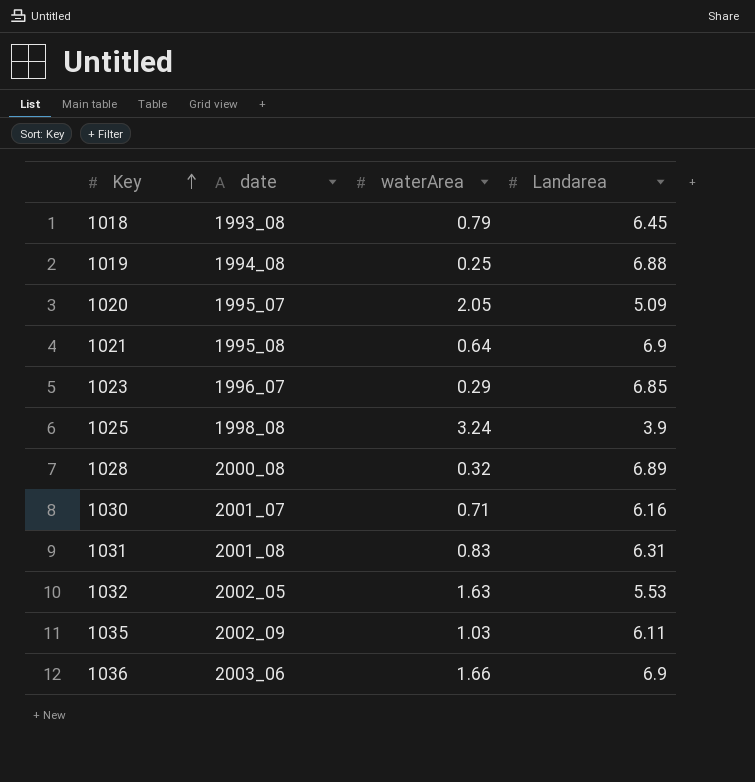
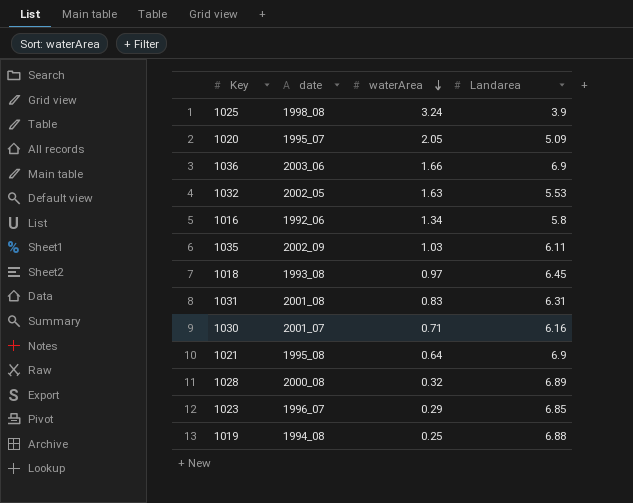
row order: Key ascending -> waterArea descending
row 1016: none -> 1992_06 | 1.34 | 5.8
1018 | waterArea: 0.79 -> 0.97

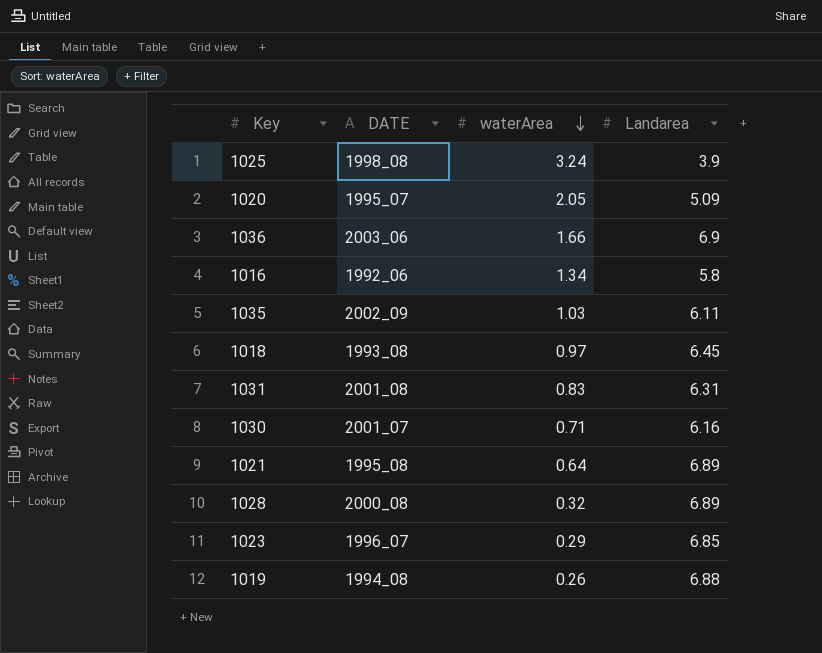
column name: date -> DATE
row 1032: 2002_05 | 1.63 | 5.53 -> none
1021 | Landarea: 6.9 -> 6.89
1019 | waterArea: 0.25 -> 0.26

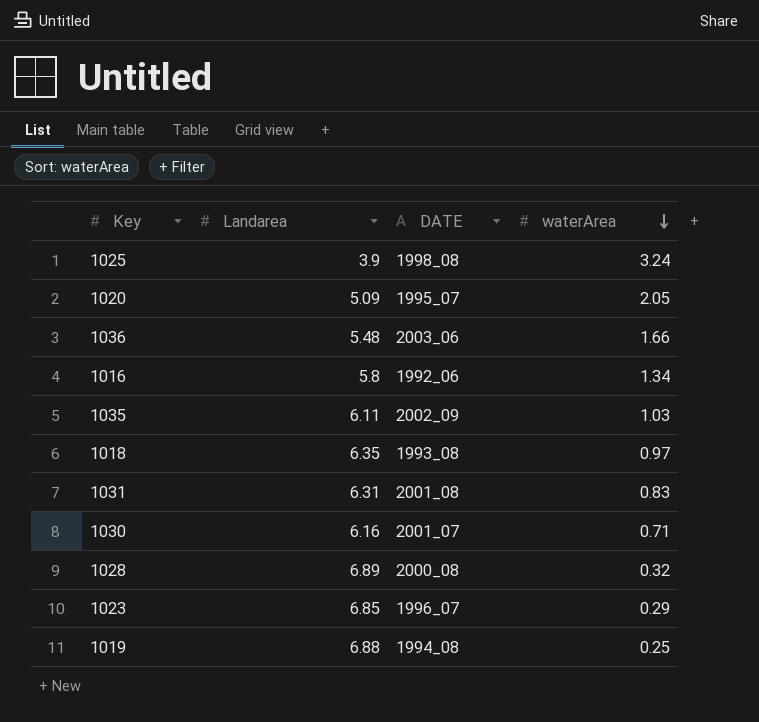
column Landarea | position: 4 -> 2
row 1021: 1995_08 | 0.64 | 6.89 -> none
1036 | Landarea: 6.9 -> 5.48
1018 | Landarea: 6.45 -> 6.35
1019 | waterArea: 0.26 -> 0.25

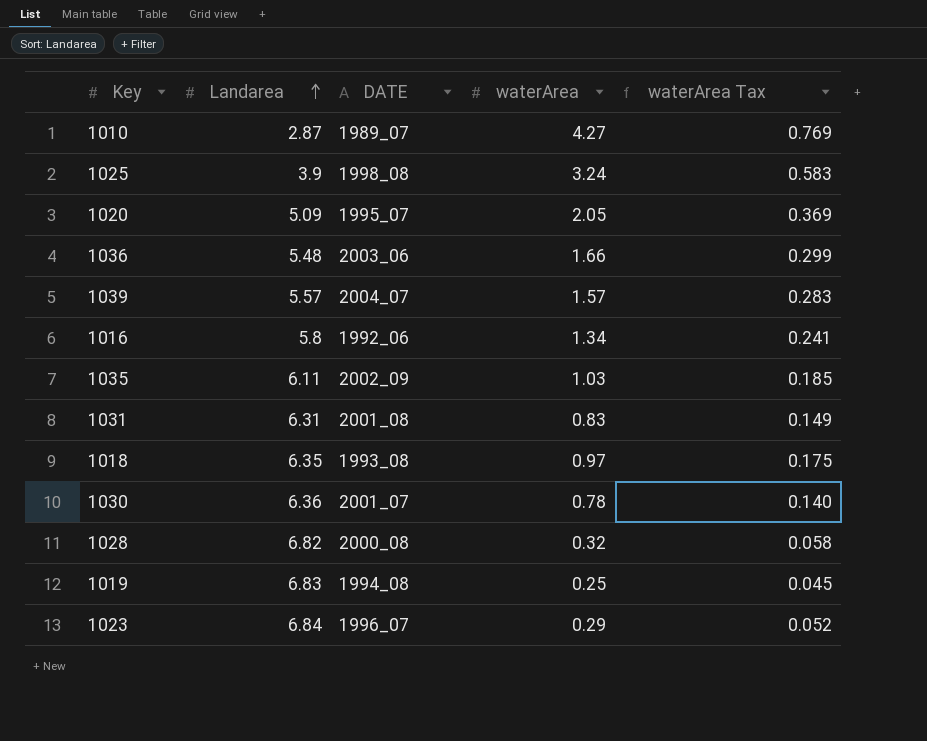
row order: waterArea descending -> Landarea ascending
column waterArea Tax | formula: none -> [waterArea] * 0.18
row 1010: none -> 2.87 | 1989_07 | 4.27 | 0.769
row 1039: none -> 5.57 | 2004_07 | 1.57 | 0.283
1030 | Landarea: 6.16 -> 6.36
1030 | waterArea: 0.71 -> 0.78
1028 | Landarea: 6.89 -> 6.82
1019 | Landarea: 6.88 -> 6.83
1023 | Landarea: 6.85 -> 6.84

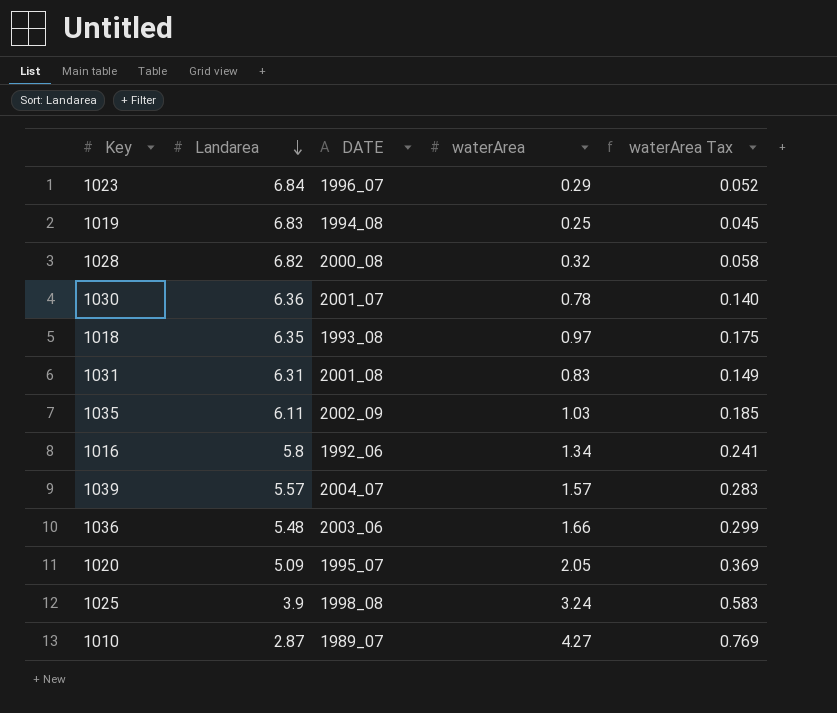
row order: Landarea ascending -> Landarea descending

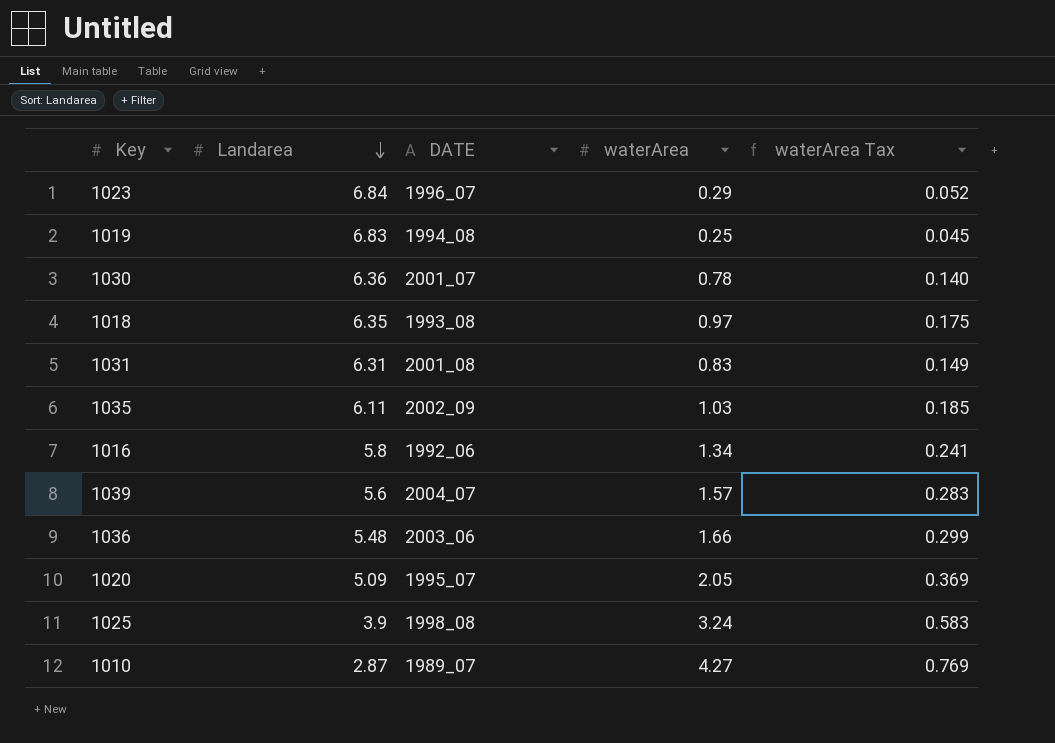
row 1028: 6.82 | 2000_08 | 0.32 | 0.058 -> none
1039 | Landarea: 5.57 -> 5.6

